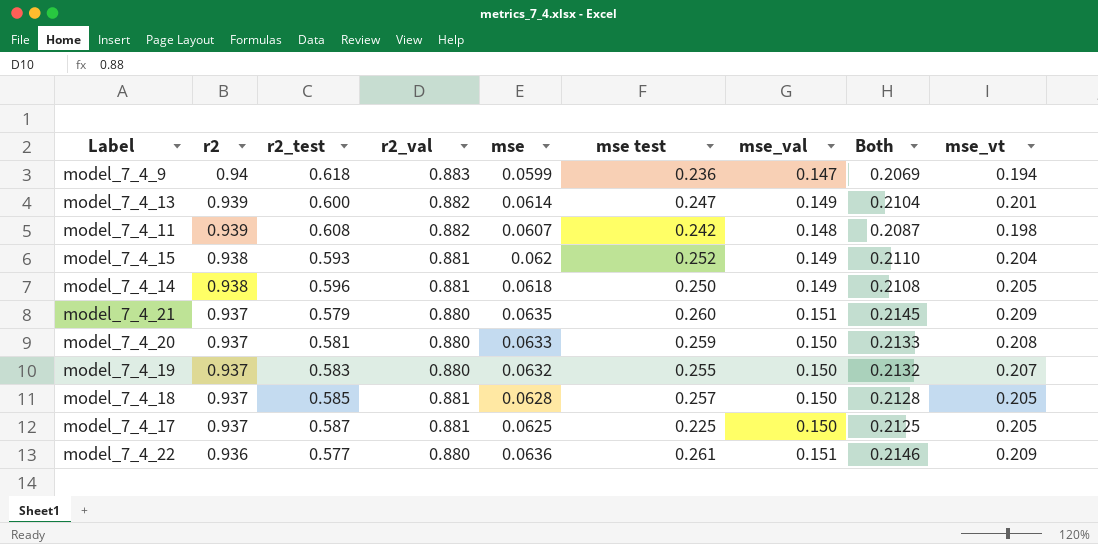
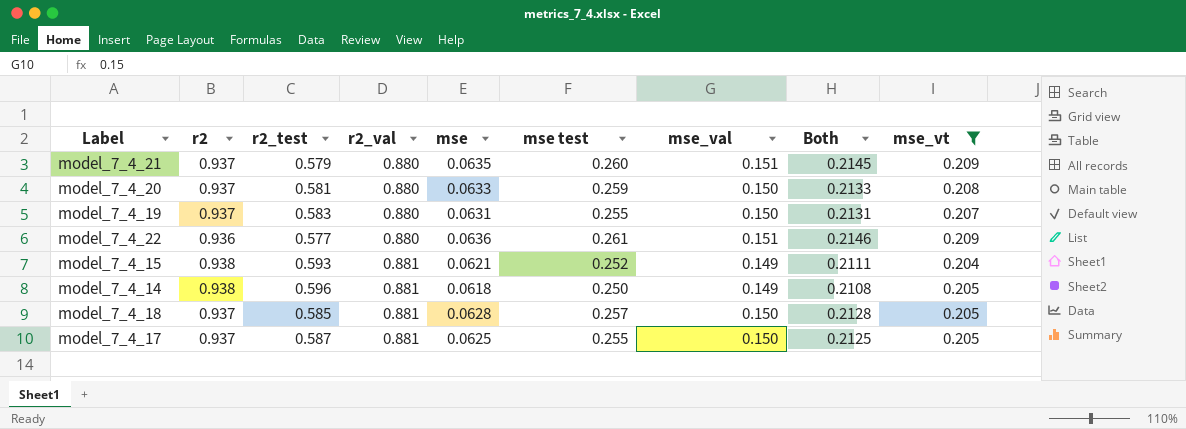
filter: none -> mse_vt >= 0.204
row order: r2 descending -> r2_val ascending
model_7_4_19 | mse: 0.0632 -> 0.0631
model_7_4_19 | Both: 0.2132 -> 0.2131
model_7_4_15 | mse: 0.062 -> 0.0621
model_7_4_15 | Both: 0.2110 -> 0.2111
model_7_4_17 | mse test: 0.225 -> 0.255

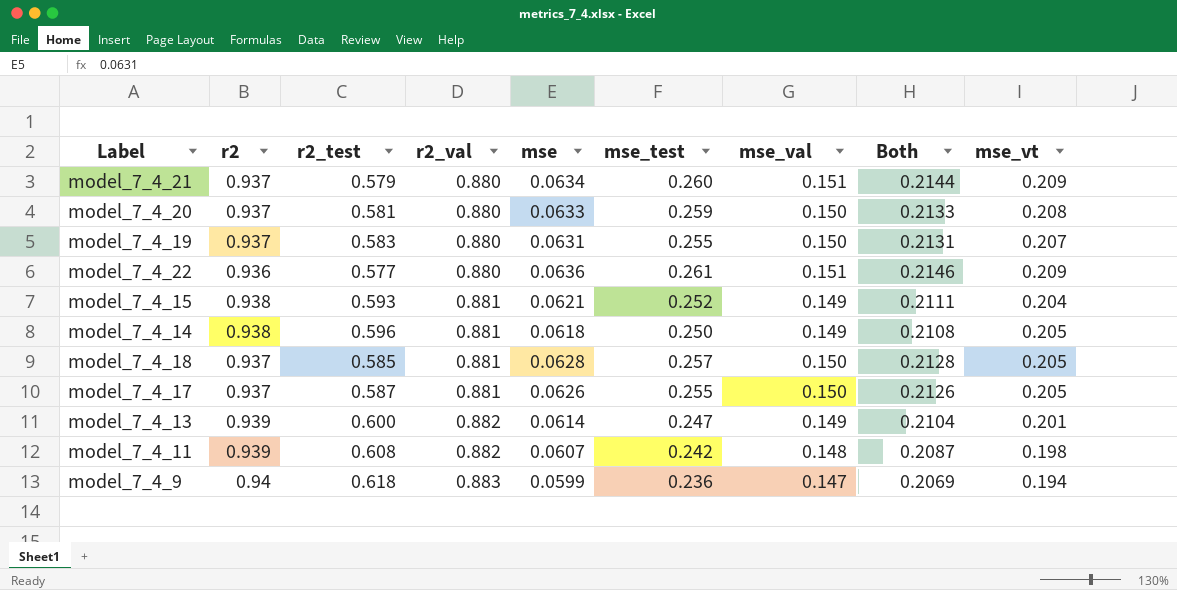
filter: mse_vt >= 0.204 -> none
column name: mse test -> mse_test
model_7_4_21 | mse: 0.0635 -> 0.0634
model_7_4_21 | Both: 0.2145 -> 0.2144
model_7_4_17 | mse: 0.0625 -> 0.0626
model_7_4_17 | Both: 0.2125 -> 0.2126

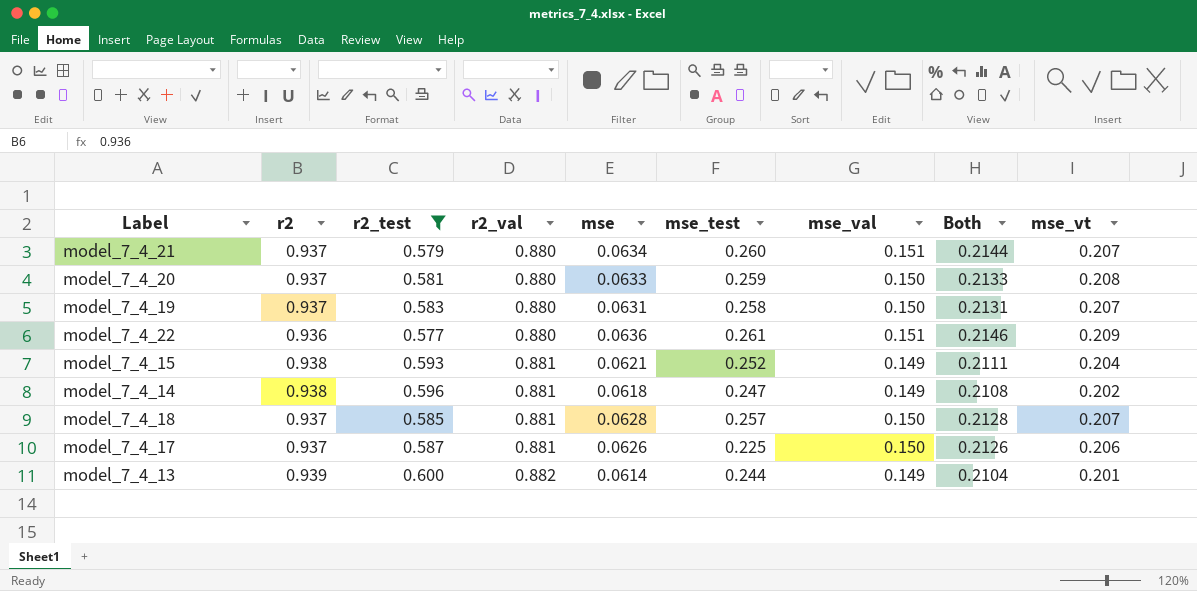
filter: none -> r2_test <= 0.600
model_7_4_21 | mse_vt: 0.209 -> 0.207
model_7_4_19 | mse_test: 0.255 -> 0.258
model_7_4_14 | mse_test: 0.250 -> 0.247
model_7_4_14 | mse_vt: 0.205 -> 0.202
model_7_4_18 | mse_vt: 0.205 -> 0.207
model_7_4_17 | mse_test: 0.255 -> 0.225
model_7_4_17 | mse_vt: 0.205 -> 0.206
model_7_4_13 | mse_test: 0.247 -> 0.244

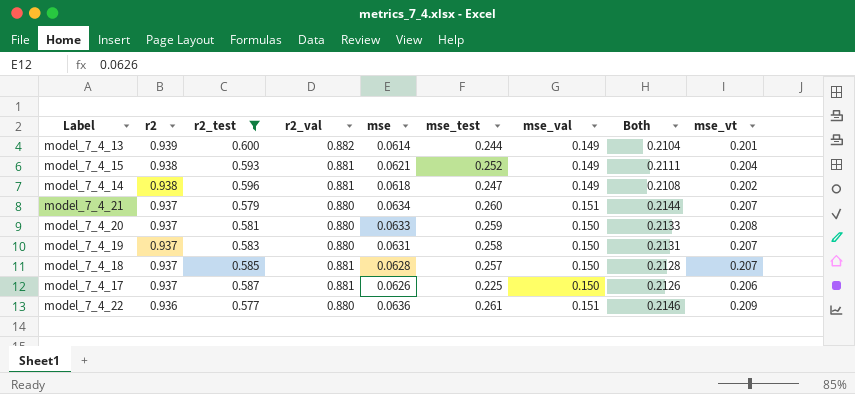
row order: r2_val ascending -> r2 descending

